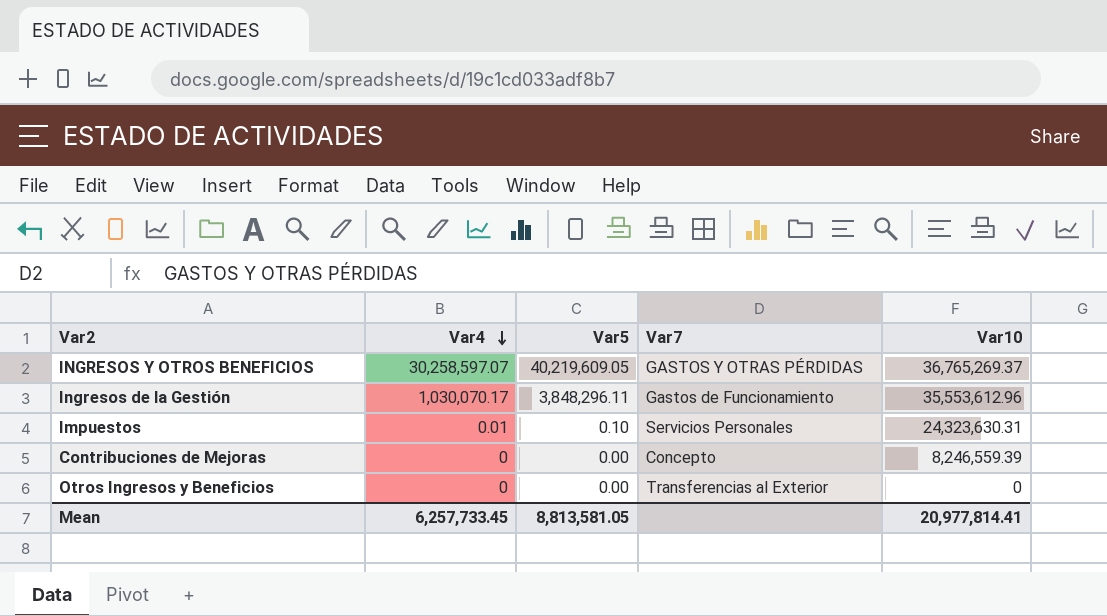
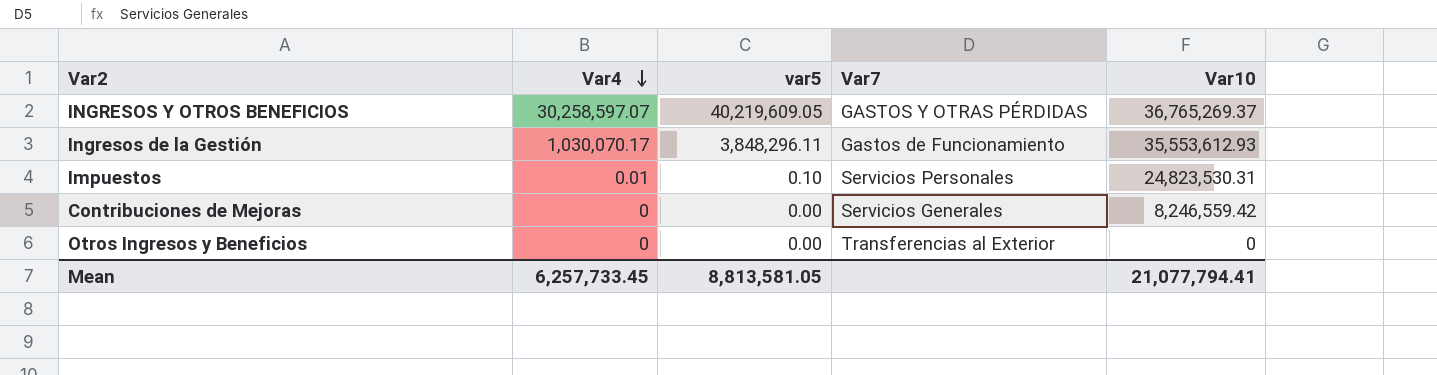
column name: Var5 -> var5
Ingresos de la Gestión | Var10: 35,553,612.96 -> 35,553,612.93
Impuestos | Var10: 24,323,630.31 -> 24,823,530.31
Contribuciones de Mejoras | Var7: Concepto -> Servicios Generales
Contribuciones de Mejoras | Var10: 8,246,559.39 -> 8,246,559.42
Mean | Var10: 20,977,814.41 -> 21,077,794.41

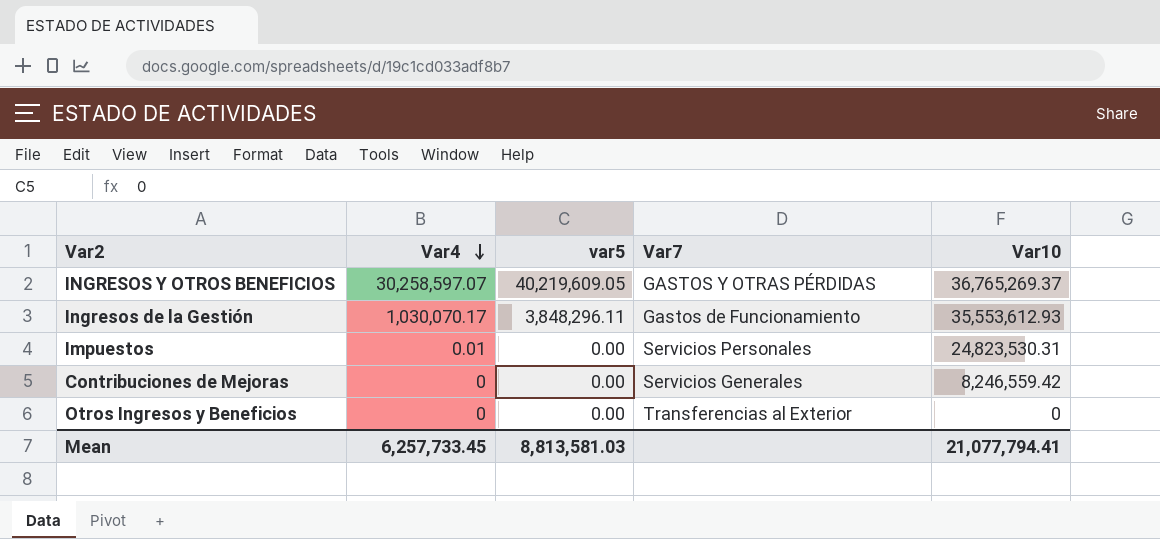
Impuestos | var5: 0.10 -> 0.00
Mean | var5: 8,813,581.05 -> 8,813,581.03

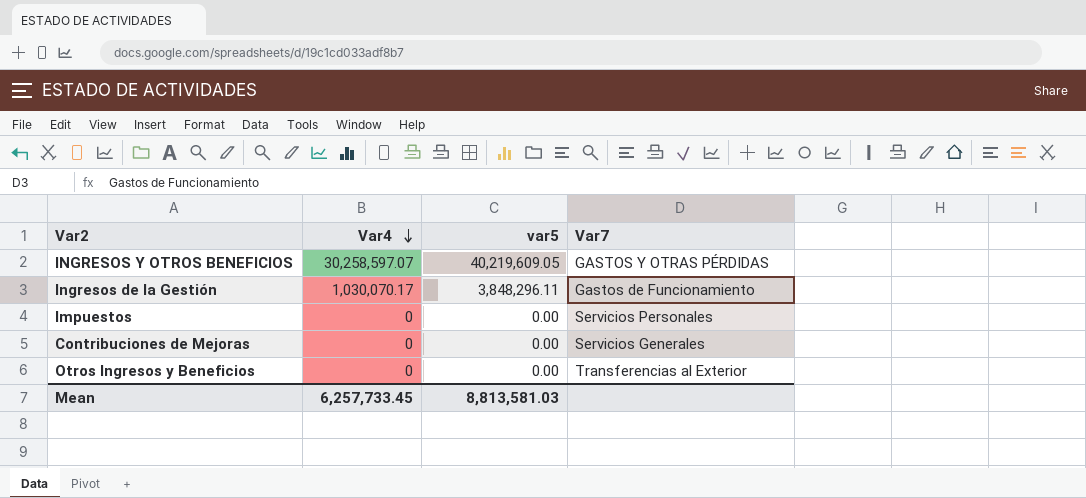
column Var10 | position: 5 -> none
Impuestos | Var4: 0.01 -> 0

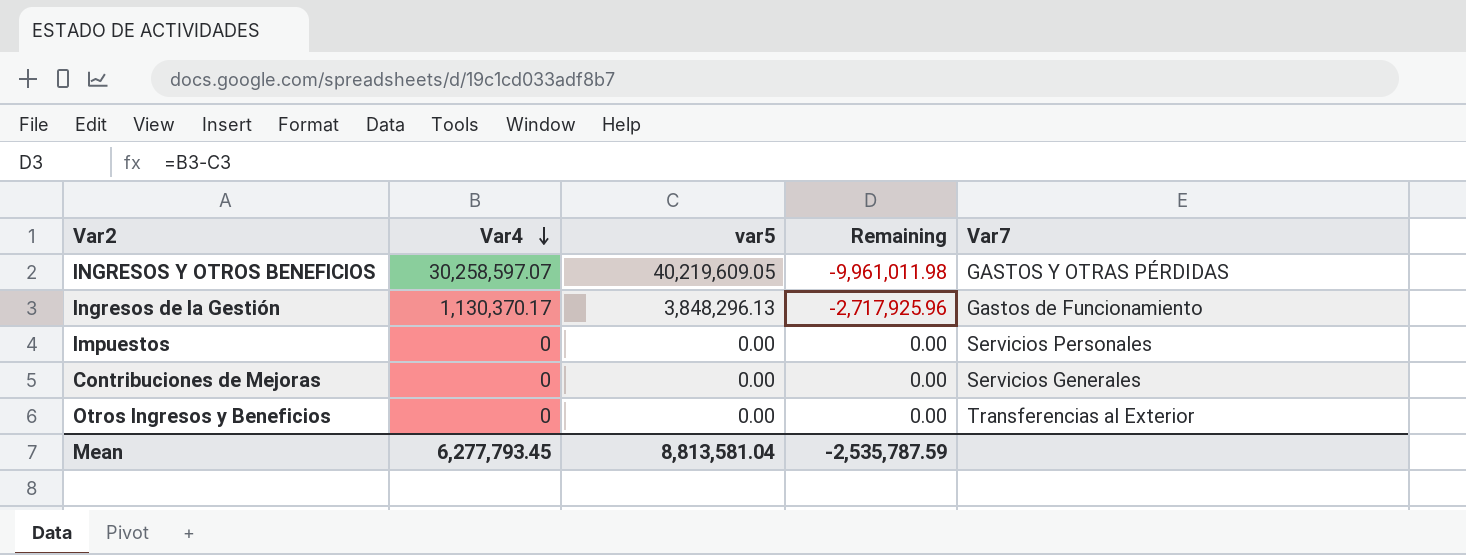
column Remaining | formula: none -> [Var4] - [var5]
Ingresos de la Gestión | Var4: 1,030,070.17 -> 1,130,370.17
Ingresos de la Gestión | var5: 3,848,296.11 -> 3,848,296.13
Mean | Var4: 6,257,733.45 -> 6,277,793.45
Mean | var5: 8,813,581.03 -> 8,813,581.04

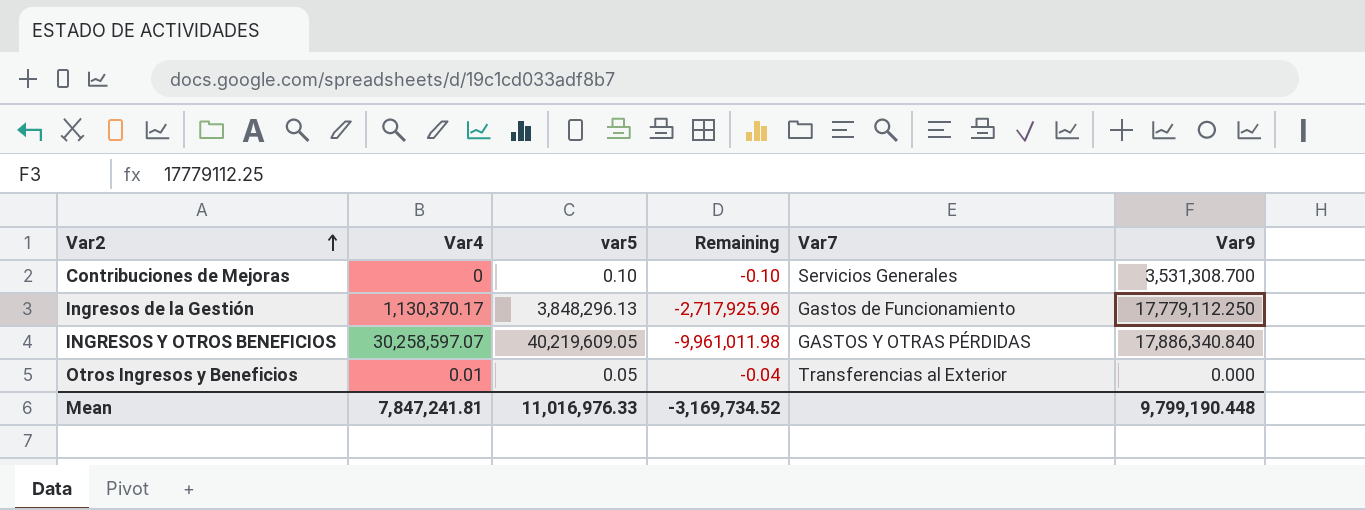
row order: Var4 descending -> Var2 ascending
column Var9 | position: none -> 6
row Impuestos: 0 | 0.00 | 0.00 | Servicios Personales -> none
Contribuciones de Mejoras | var5: 0.00 -> 0.10
Contribuciones de Mejoras | Remaining: 0.00 -> -0.10
Otros Ingresos y Beneficios | Var4: 0 -> 0.01
Otros Ingresos y Beneficios | var5: 0.00 -> 0.05
Otros Ingresos y Beneficios | Remaining: 0.00 -> -0.04
Mean | Var4: 6,277,793.45 -> 7,847,241.81
Mean | var5: 8,813,581.04 -> 11,016,976.33
Mean | Remaining: -2,535,787.59 -> -3,169,734.52

